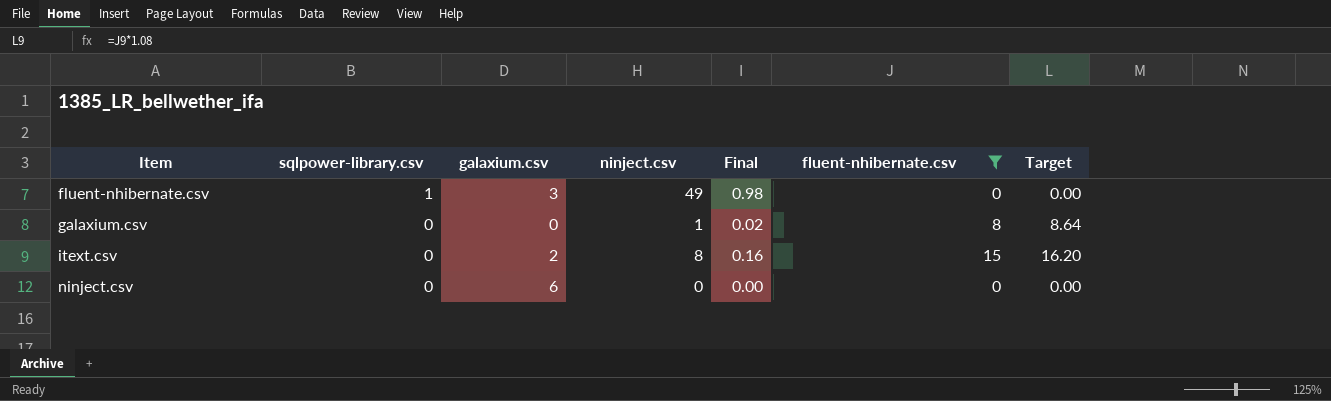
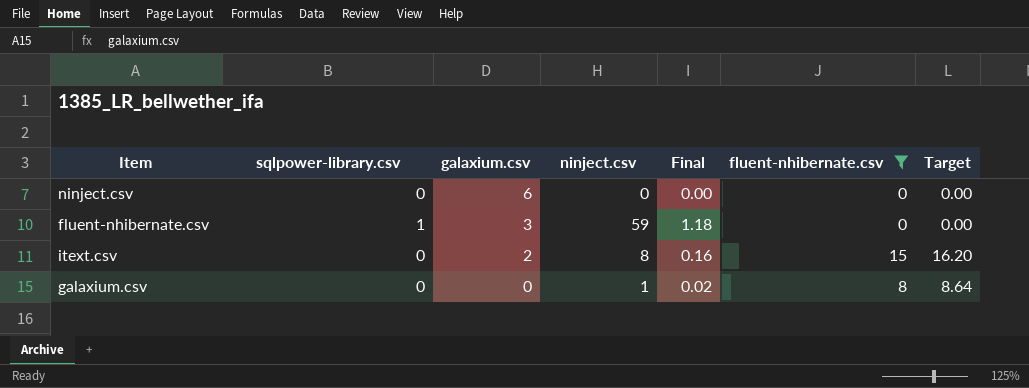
row order: Item ascending -> galaxium.csv descending
fluent-nhibernate.csv | ninject.csv: 49 -> 59
fluent-nhibernate.csv | Final: 0.98 -> 1.18

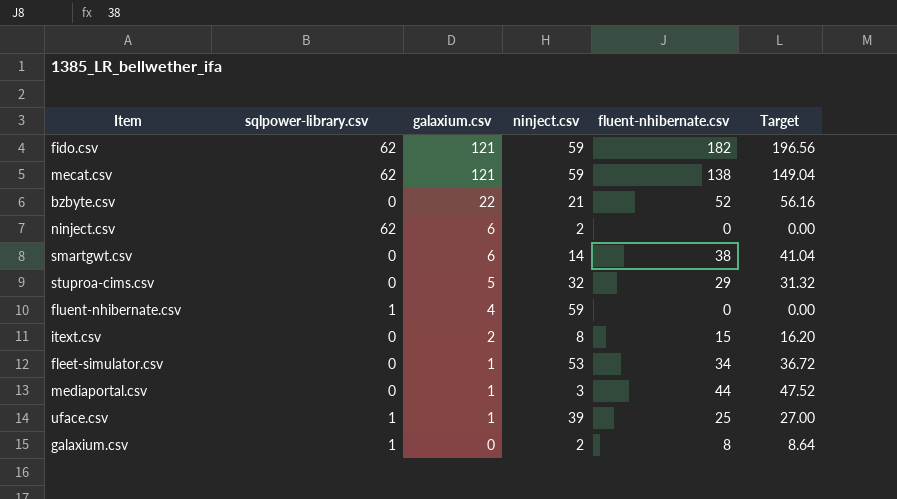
filter: fluent-nhibernate.csv <= 15 -> none
column Final | formula: [ninject.csv] * 0.02 -> none
ninject.csv | sqlpower-library.csv: 0 -> 62
ninject.csv | ninject.csv: 0 -> 2
fluent-nhibernate.csv | galaxium.csv: 3 -> 4
galaxium.csv | sqlpower-library.csv: 0 -> 1
galaxium.csv | ninject.csv: 1 -> 2

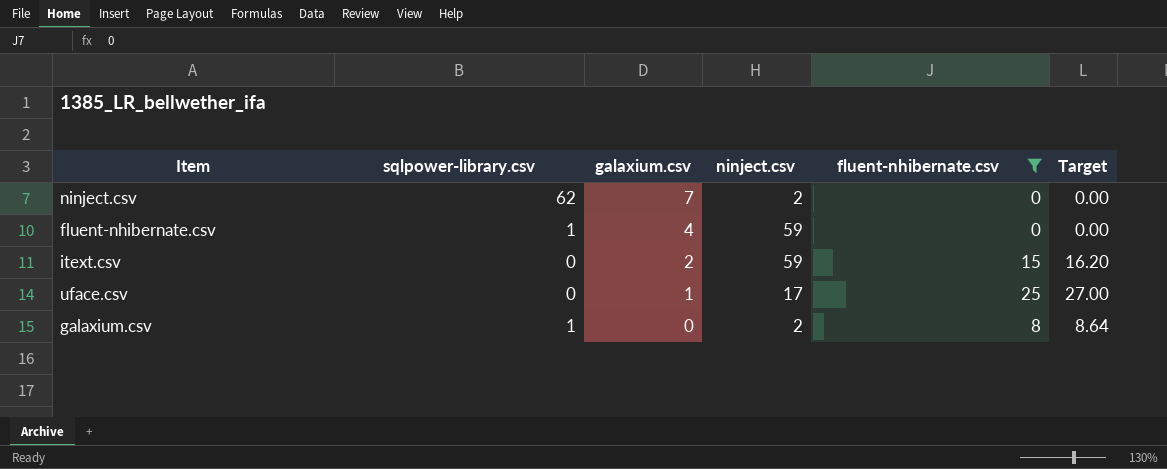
filter: none -> fluent-nhibernate.csv <= 25
ninject.csv | galaxium.csv: 6 -> 7
itext.csv | ninject.csv: 8 -> 59
uface.csv | sqlpower-library.csv: 1 -> 0
uface.csv | ninject.csv: 39 -> 17

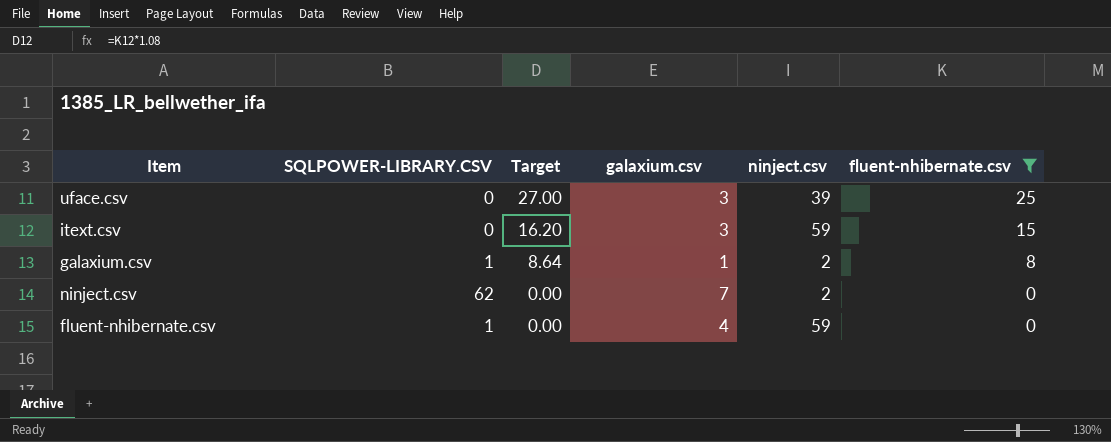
row order: galaxium.csv descending -> Target descending
column name: sqlpower-library.csv -> SQLPOWER-LIBRARY.CSV
column Target | position: 6 -> 3
uface.csv | galaxium.csv: 1 -> 3
uface.csv | ninject.csv: 17 -> 39
itext.csv | galaxium.csv: 2 -> 3
galaxium.csv | galaxium.csv: 0 -> 1

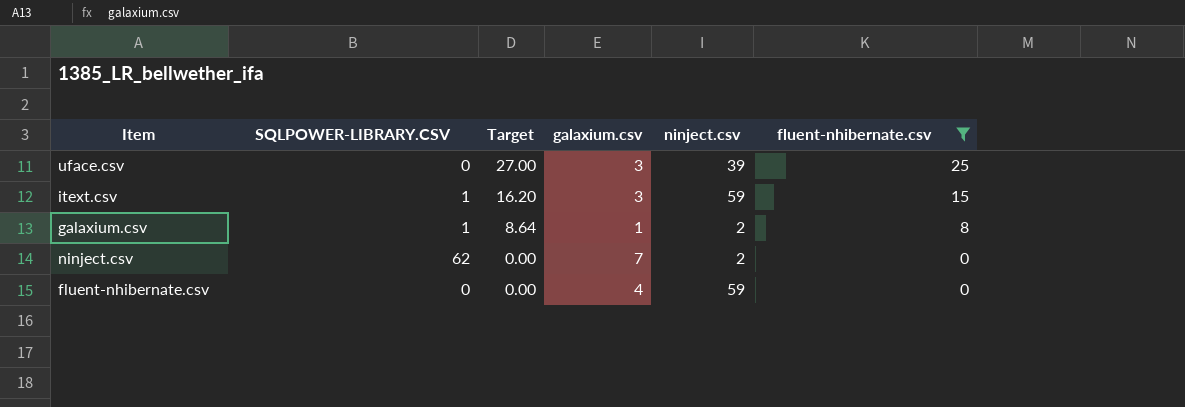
itext.csv | SQLPOWER-LIBRARY.CSV: 0 -> 1
fluent-nhibernate.csv | SQLPOWER-LIBRARY.CSV: 1 -> 0

